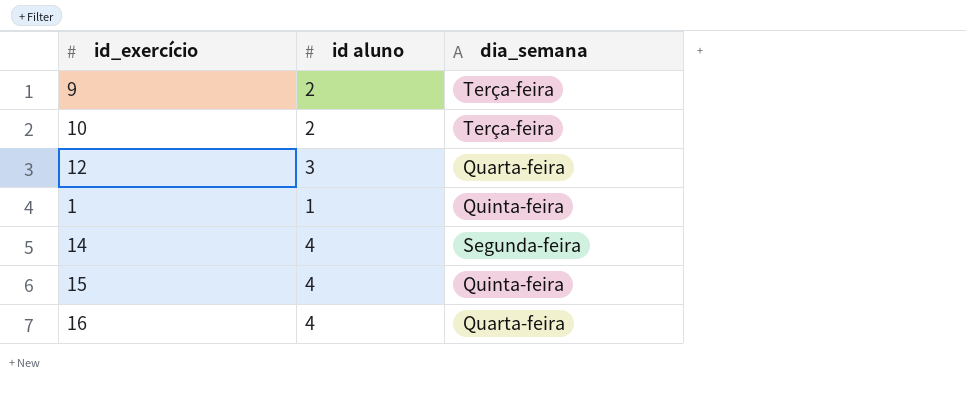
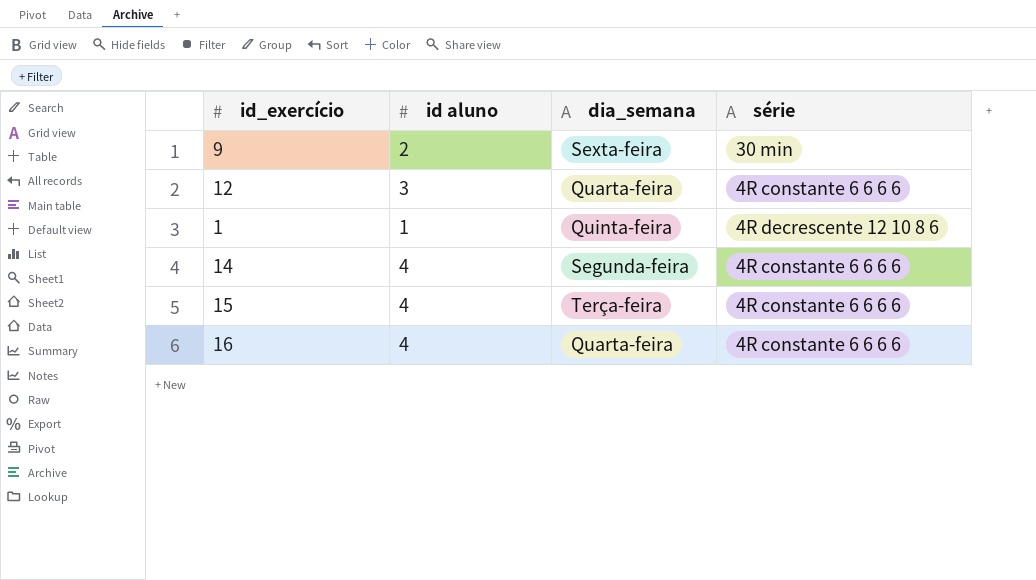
column série | position: none -> 4
row 10: 2 | Terça-feira -> none
9 | dia_semana: Terça-feira -> Sexta-feira
15 | dia_semana: Quinta-feira -> Terça-feira

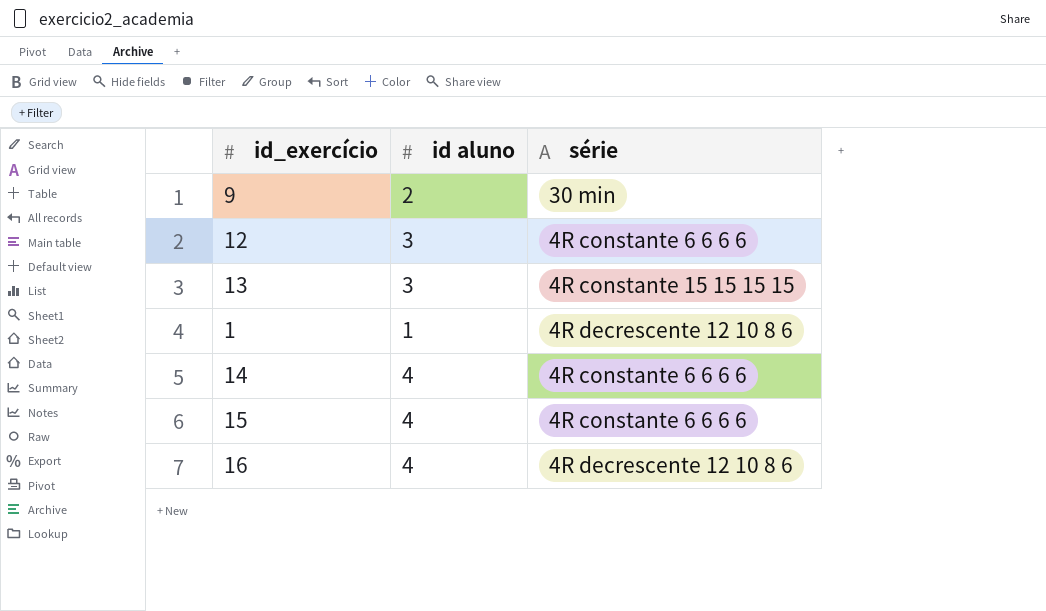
column dia_semana | position: 3 -> none
row 13: none -> 3 | 4R constante 15 15 15 15
16 | série: 4R constante 6 6 6 6 -> 4R decrescente 12 10 8 6

